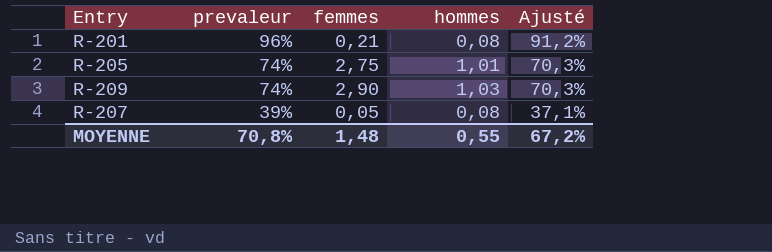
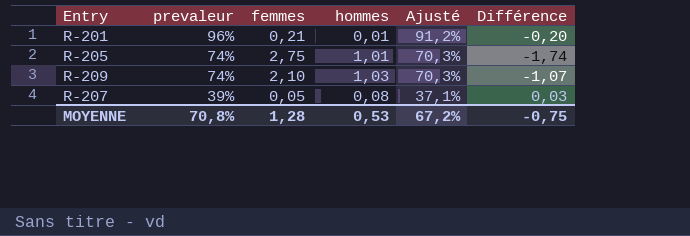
column Différence | formula: none -> [hommes] - [femmes]
R-201 | hommes: 0,08 -> 0,01
R-209 | femmes: 2,90 -> 2,10
MOYENNE | femmes: 1,48 -> 1,28
MOYENNE | hommes: 0,55 -> 0,53

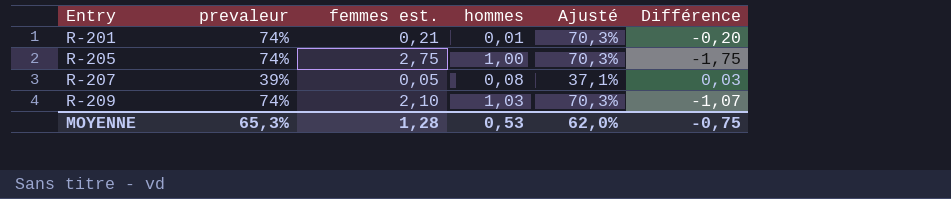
row order: prevaleur descending -> Entry ascending
column name: femmes -> femmes est.
R-201 | prevaleur: 96% -> 74%
R-201 | Ajusté: 91,2% -> 70,3%
R-205 | hommes: 1,01 -> 1,00
R-205 | Différence: -1,74 -> -1,75
MOYENNE | prevaleur: 70,8% -> 65,3%
MOYENNE | Ajusté: 67,2% -> 62,0%

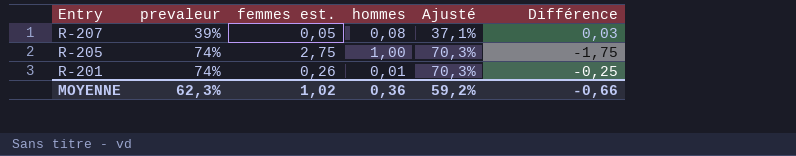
row order: Entry ascending -> Entry descending
row R-209: 74% | 2,10 | 1,03 | 70,3% | -1,07 -> none
R-201 | femmes est.: 0,21 -> 0,26
R-201 | Différence: -0,20 -> -0,25
MOYENNE | prevaleur: 65,3% -> 62,3%
MOYENNE | femmes est.: 1,28 -> 1,02
MOYENNE | hommes: 0,53 -> 0,36
MOYENNE | Ajusté: 62,0% -> 59,2%
MOYENNE | Différence: -0,75 -> -0,66

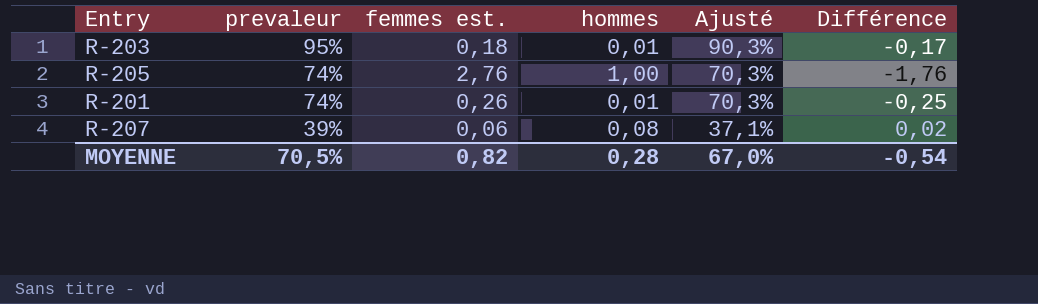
row order: Entry descending -> prevaleur descending
row R-203: none -> 95% | 0,18 | 0,01 | 90,3% | -0,17
R-205 | femmes est.: 2,75 -> 2,76
R-205 | Différence: -1,75 -> -1,76
R-207 | femmes est.: 0,05 -> 0,06
R-207 | Différence: 0,03 -> 0,02
MOYENNE | prevaleur: 62,3% -> 70,5%
MOYENNE | femmes est.: 1,02 -> 0,82
MOYENNE | hommes: 0,36 -> 0,28
MOYENNE | Ajusté: 59,2% -> 67,0%
MOYENNE | Différence: -0,66 -> -0,54

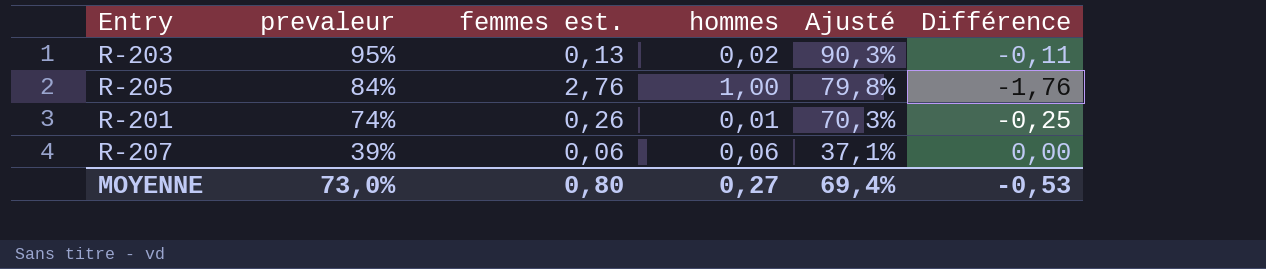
R-203 | femmes est.: 0,18 -> 0,13
R-203 | hommes: 0,01 -> 0,02
R-203 | Différence: -0,17 -> -0,11
R-205 | prevaleur: 74% -> 84%
R-205 | Ajusté: 70,3% -> 79,8%
R-207 | hommes: 0,08 -> 0,06
R-207 | Différence: 0,02 -> 0,00
MOYENNE | prevaleur: 70,5% -> 73,0%
MOYENNE | femmes est.: 0,82 -> 0,80
MOYENNE | hommes: 0,28 -> 0,27
MOYENNE | Ajusté: 67,0% -> 69,4%
MOYENNE | Différence: -0,54 -> -0,53

